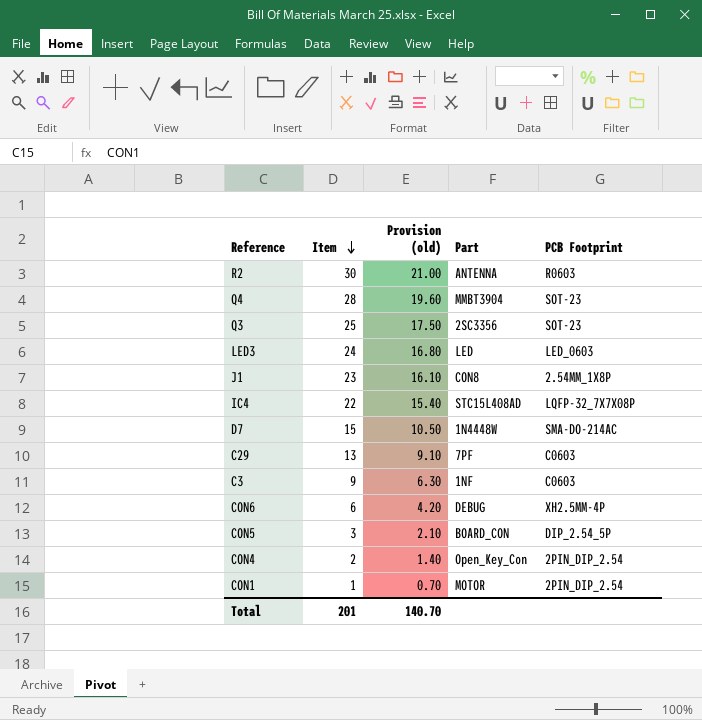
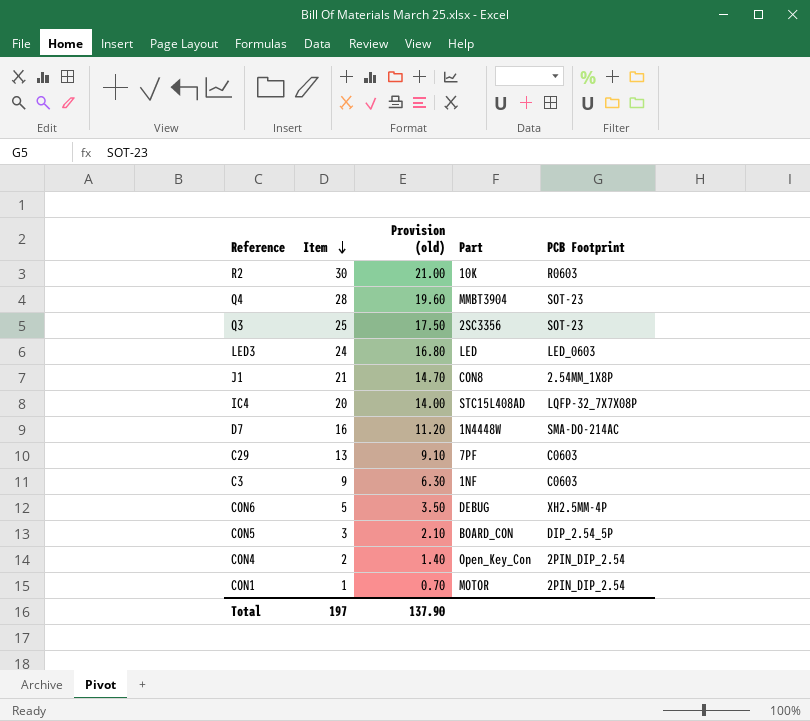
R2 | Part: ANTENNA -> 10K
J1 | Item: 23 -> 21
J1 | Provision (old): 16.10 -> 14.70
IC4 | Item: 22 -> 20
IC4 | Provision (old): 15.40 -> 14.00
D7 | Item: 15 -> 16
D7 | Provision (old): 10.50 -> 11.20
CON6 | Item: 6 -> 5
CON6 | Provision (old): 4.20 -> 3.50
Total | Item: 201 -> 197
Total | Provision (old): 140.70 -> 137.90

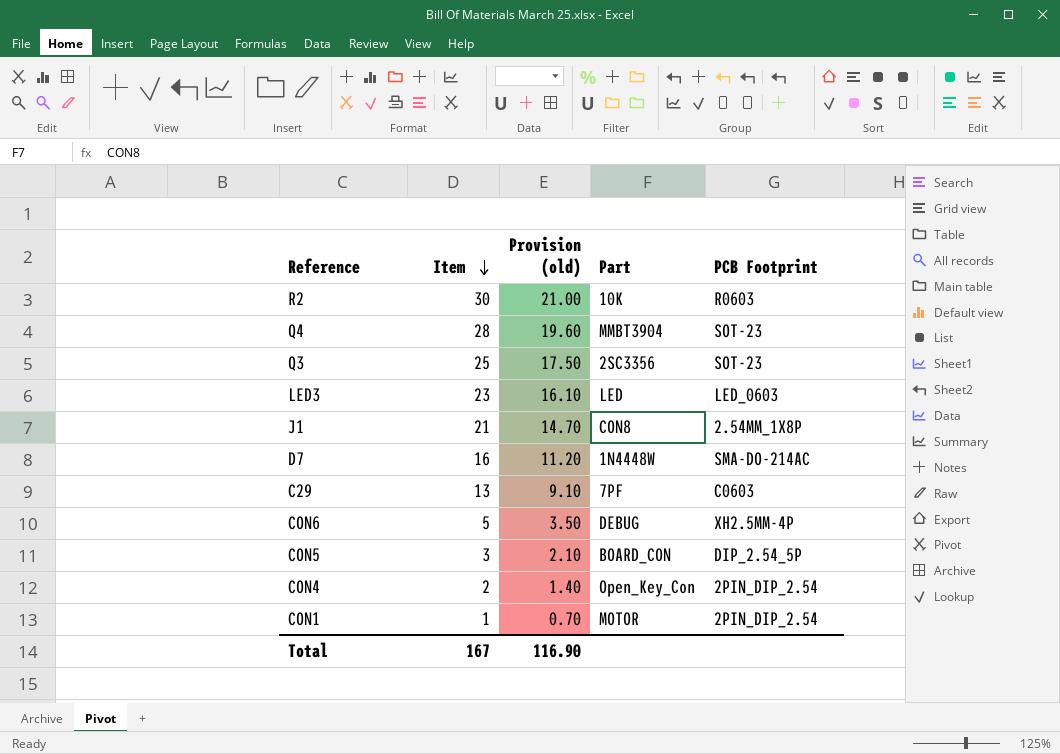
row IC4: 20 | 14.00 | STC15L408AD | LQFP-32_7X7X08P -> none
row C3: 9 | 6.30 | 1NF | C0603 -> none
LED3 | Item: 24 -> 23
LED3 | Provision (old): 16.80 -> 16.10
Total | Item: 197 -> 167
Total | Provision (old): 137.90 -> 116.90

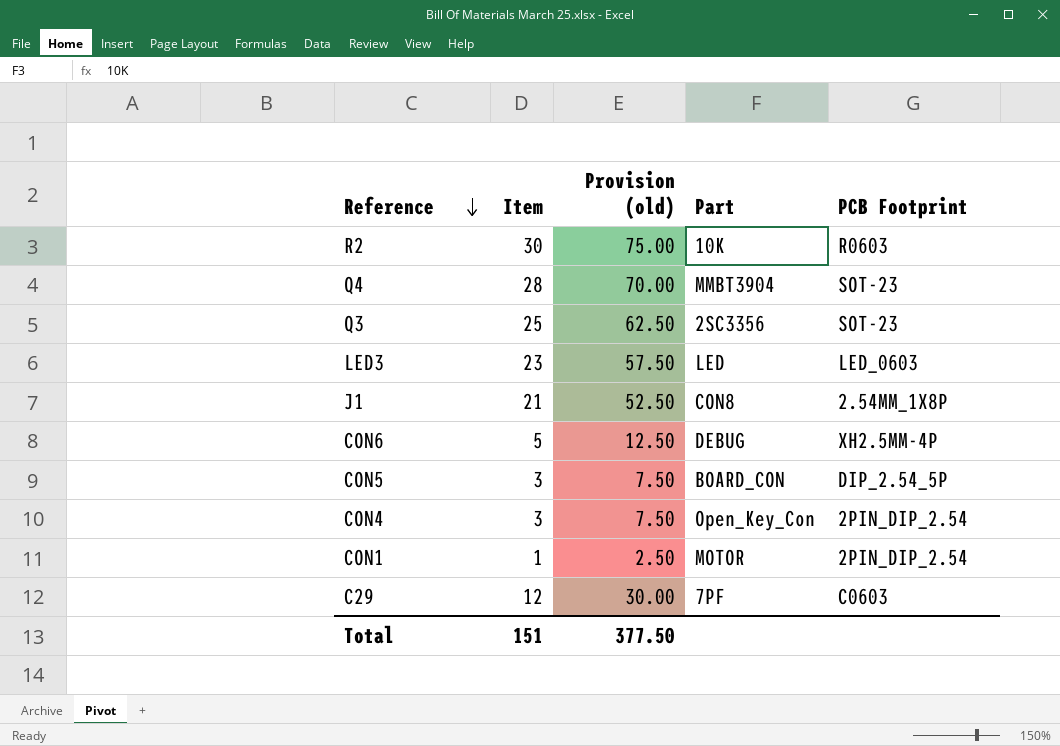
row order: Item descending -> Reference descending
column Provision (old) | formula: [Item] * 0.7 -> [Item] * 2.5
row D7: 16 | 11.20 | 1N4448W | SMA-DO-214AC -> none
CON4 | Item: 2 -> 3
C29 | Item: 13 -> 12
Total | Item: 167 -> 151
Total | Provision (old): 116.90 -> 377.50

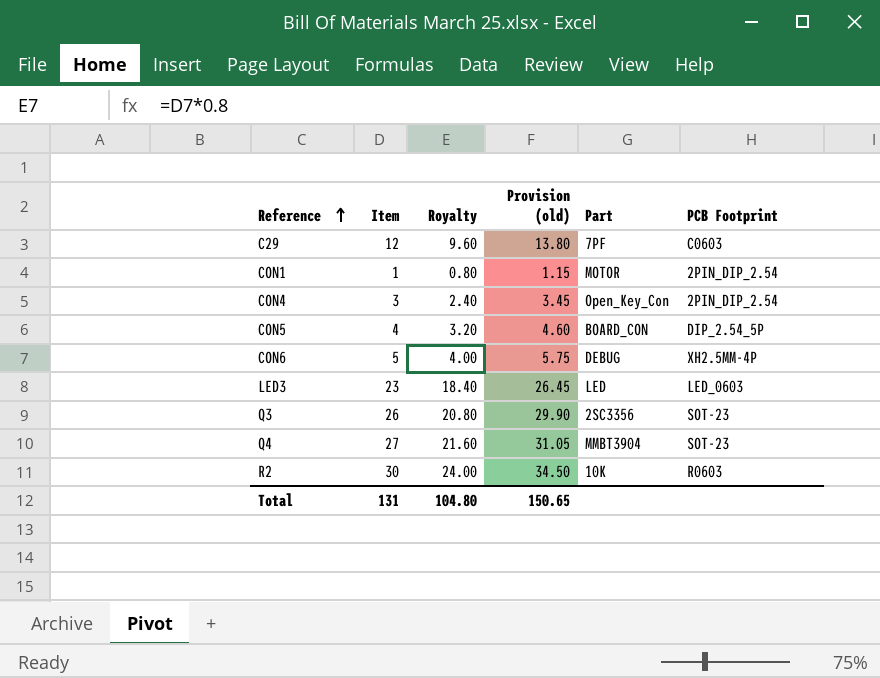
row order: Reference descending -> Reference ascending
column Royalty | formula: none -> [Item] * 0.8
column Provision (old) | formula: [Item] * 2.5 -> [Item] * 1.15
row J1: 21 | 52.50 | CON8 | 2.54MM_1X8P -> none
CON5 | Item: 3 -> 4
Q3 | Item: 25 -> 26
Q4 | Item: 28 -> 27
Total | Item: 151 -> 131
Total | Provision (old): 377.50 -> 150.65

